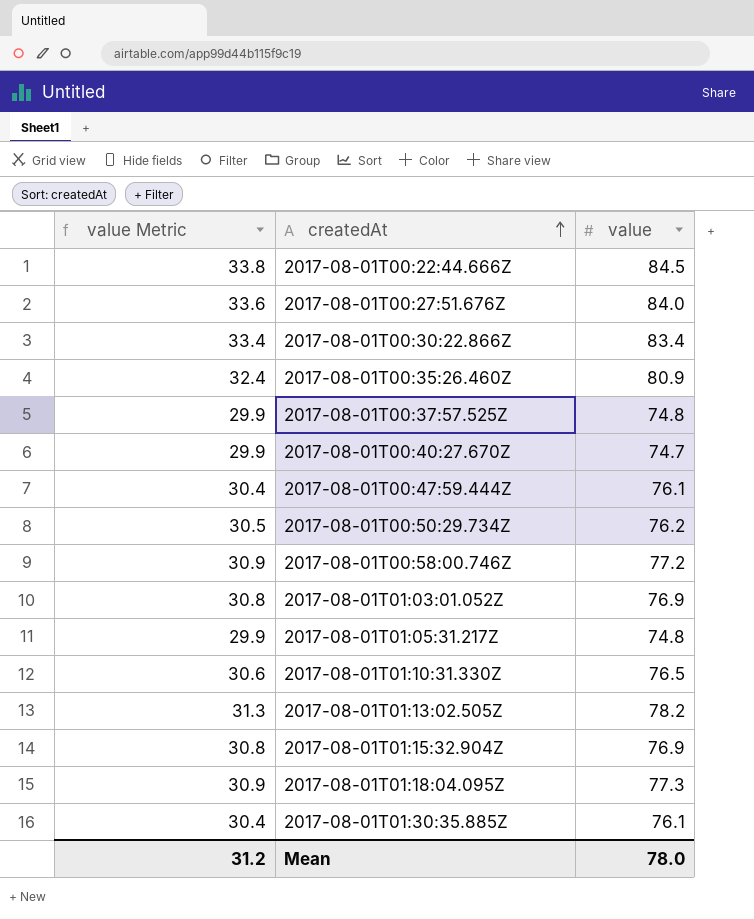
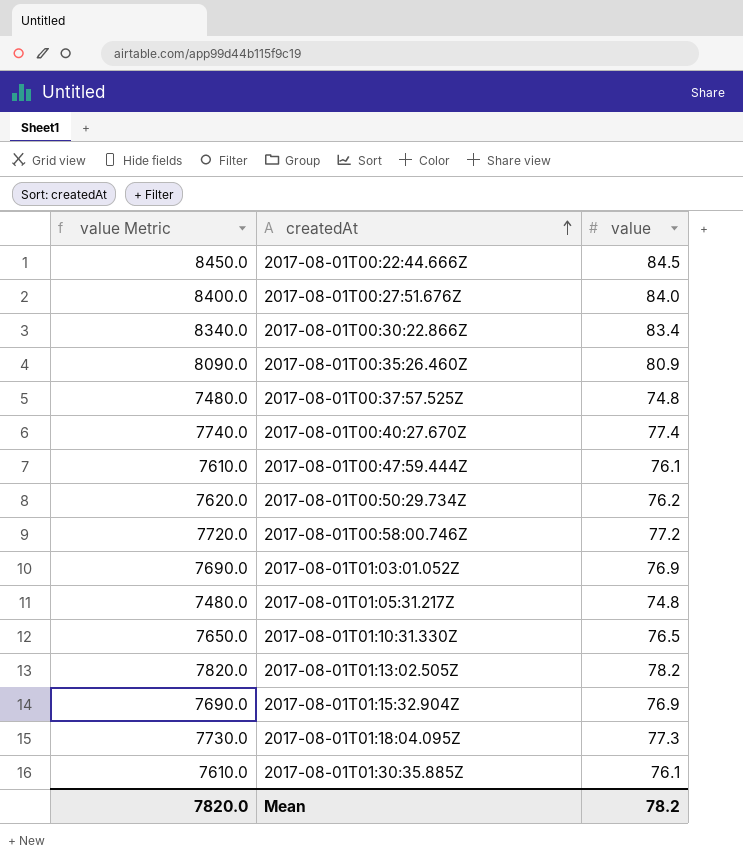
column value Metric | formula: [value] * 0.4 -> [value] * 100
2017-08-01T00:40:27.670Z | value: 74.7 -> 77.4
Mean | value Metric: 31.2 -> 7820.0
Mean | value: 78.0 -> 78.2

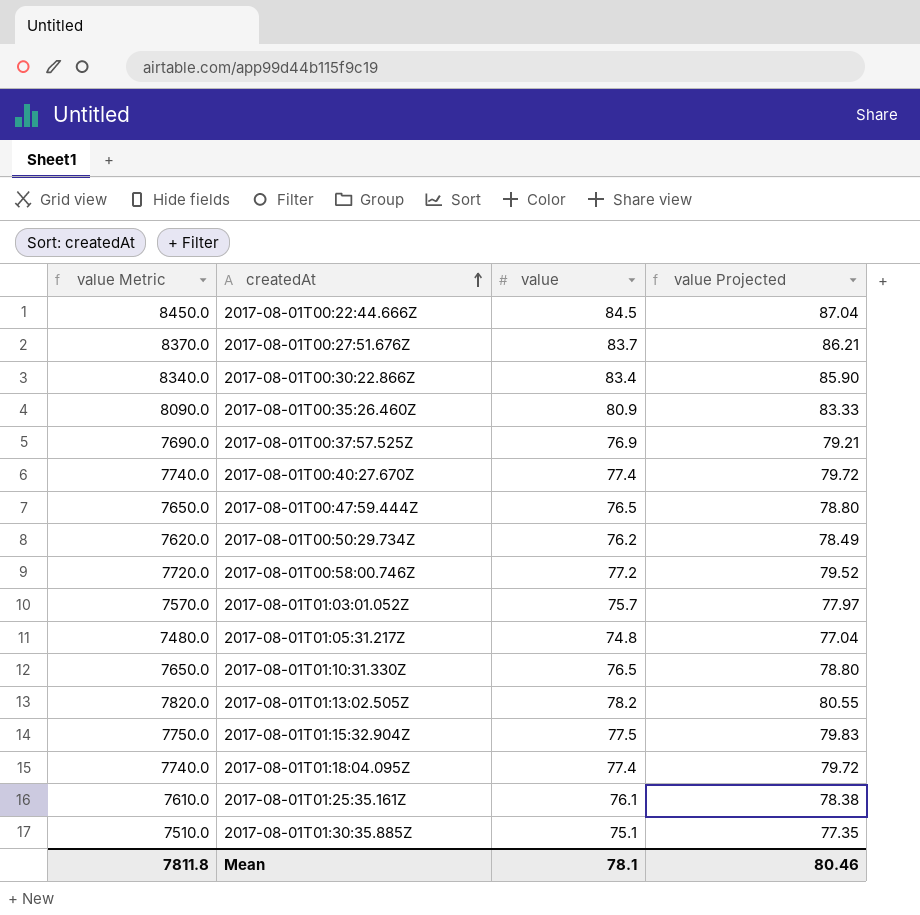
column value Projected | formula: none -> [value] * 1.03
2017-08-01T00:27:51.676Z | value Metric: 8400.0 -> 8370.0
2017-08-01T00:27:51.676Z | value: 84.0 -> 83.7
2017-08-01T00:37:57.525Z | value Metric: 7480.0 -> 7690.0
2017-08-01T00:37:57.525Z | value: 74.8 -> 76.9
2017-08-01T00:47:59.444Z | value Metric: 7610.0 -> 7650.0
2017-08-01T00:47:59.444Z | value: 76.1 -> 76.5
2017-08-01T01:03:01.052Z | value Metric: 7690.0 -> 7570.0
2017-08-01T01:03:01.052Z | value: 76.9 -> 75.7
2017-08-01T01:15:32.904Z | value Metric: 7690.0 -> 7750.0
2017-08-01T01:15:32.904Z | value: 76.9 -> 77.5
2017-08-01T01:18:04.095Z | value Metric: 7730.0 -> 7740.0
2017-08-01T01:18:04.095Z | value: 77.3 -> 77.4
row 2017-08-01T01:25:35.161Z: none -> 7610.0 | 76.1 | 78.38
2017-08-01T01:30:35.885Z | value Metric: 7610.0 -> 7510.0
2017-08-01T01:30:35.885Z | value: 76.1 -> 75.1
Mean | value Metric: 7820.0 -> 7811.8
Mean | value: 78.2 -> 78.1

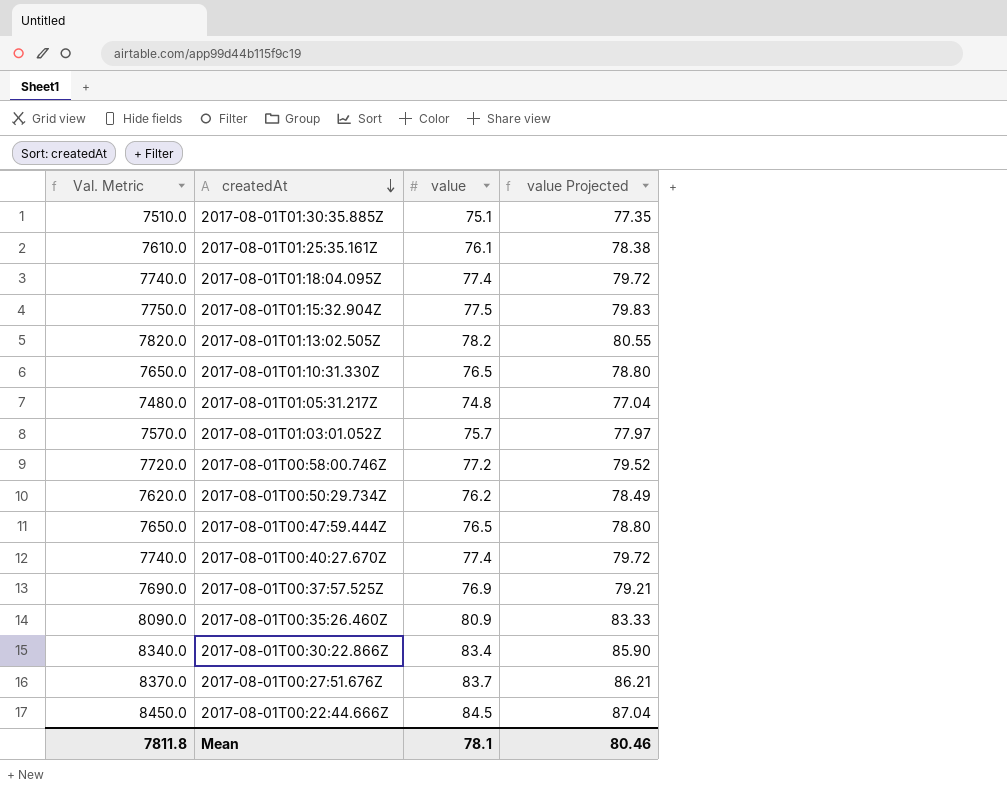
row order: createdAt ascending -> createdAt descending
column name: value Metric -> Val. Metric

